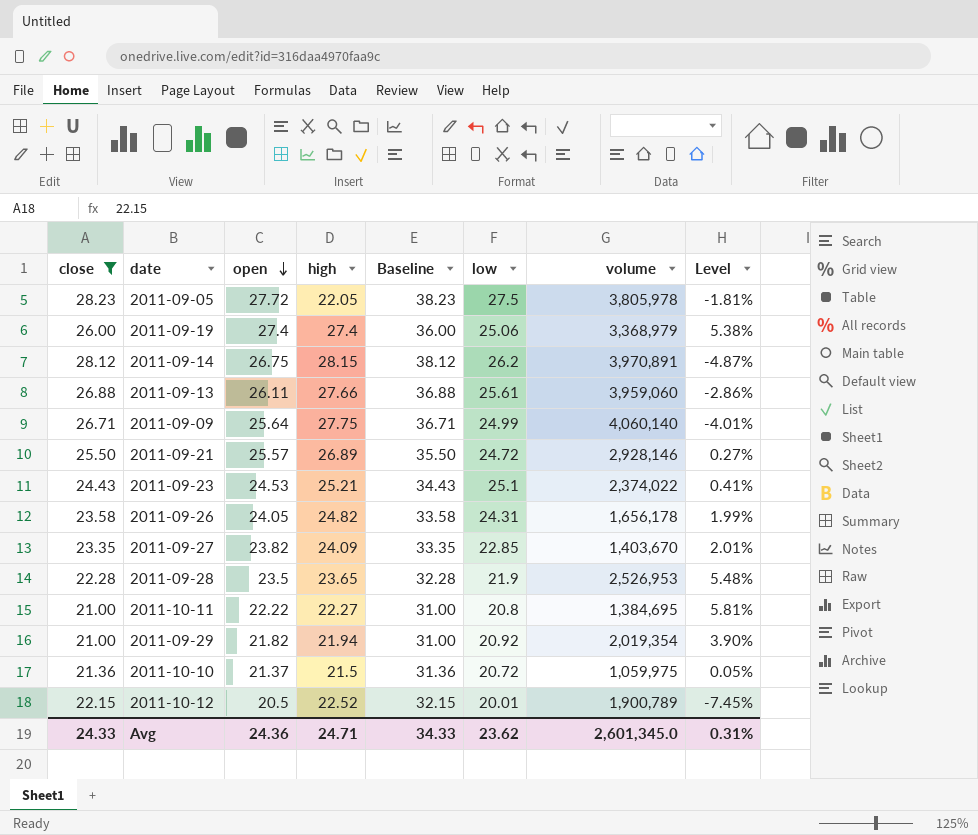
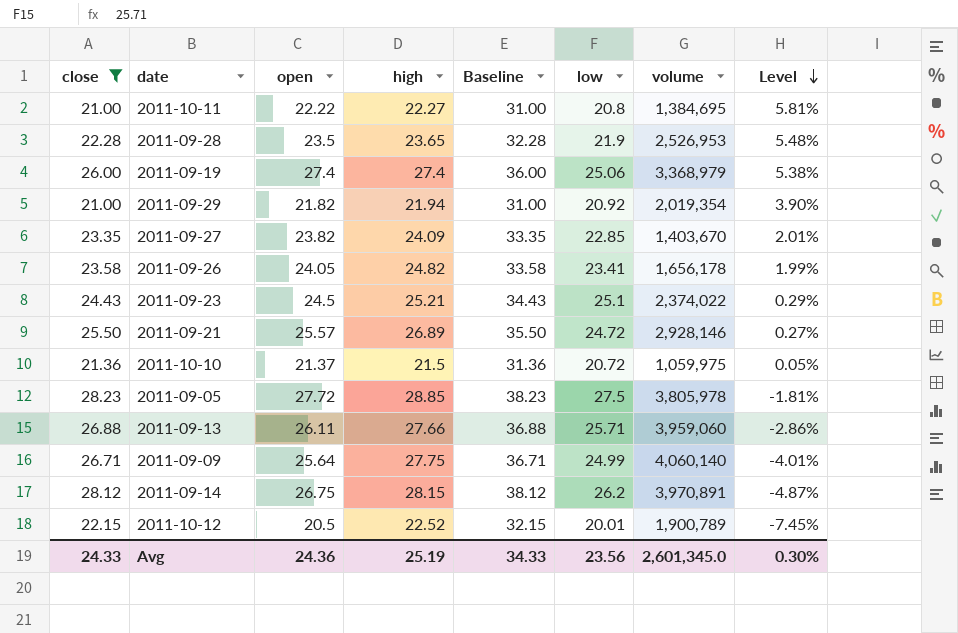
row order: open descending -> Level descending
2011-09-26 | low: 24.31 -> 23.41
2011-09-23 | open: 24.53 -> 24.5
2011-09-23 | Level: 0.41% -> 0.29%
2011-09-05 | high: 22.05 -> 28.85
2011-09-13 | low: 25.61 -> 25.71
Avg | high: 24.71 -> 25.19
Avg | low: 23.62 -> 23.56
Avg | Level: 0.31% -> 0.30%

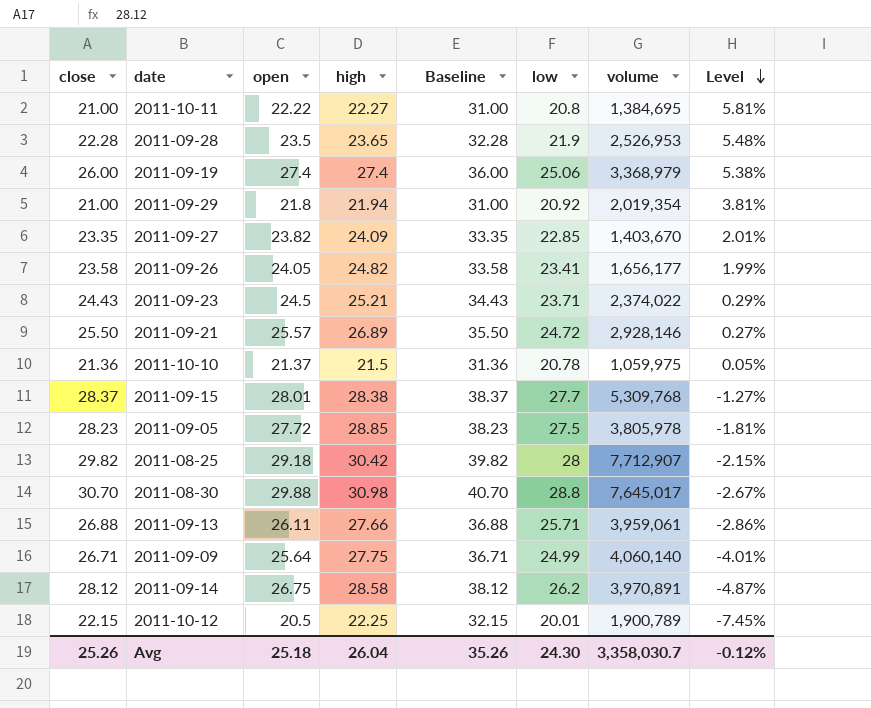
filter: close <= 28.23 -> none
2011-09-29 | open: 21.82 -> 21.8
2011-09-29 | Level: 3.90% -> 3.81%
2011-09-26 | volume: 1,656,178 -> 1,656,177
2011-09-23 | low: 25.1 -> 23.71
2011-10-10 | low: 20.72 -> 20.78
2011-09-13 | volume: 3,959,060 -> 3,959,061
2011-09-14 | high: 28.15 -> 28.58
2011-10-12 | high: 22.52 -> 22.25
Avg | close: 24.33 -> 25.26
Avg | open: 24.36 -> 25.18
Avg | high: 25.19 -> 26.04
Avg | Baseline: 34.33 -> 35.26
Avg | low: 23.56 -> 24.30
Avg | volume: 2,601,345.0 -> 3,358,030.7
Avg | Level: 0.30% -> -0.12%

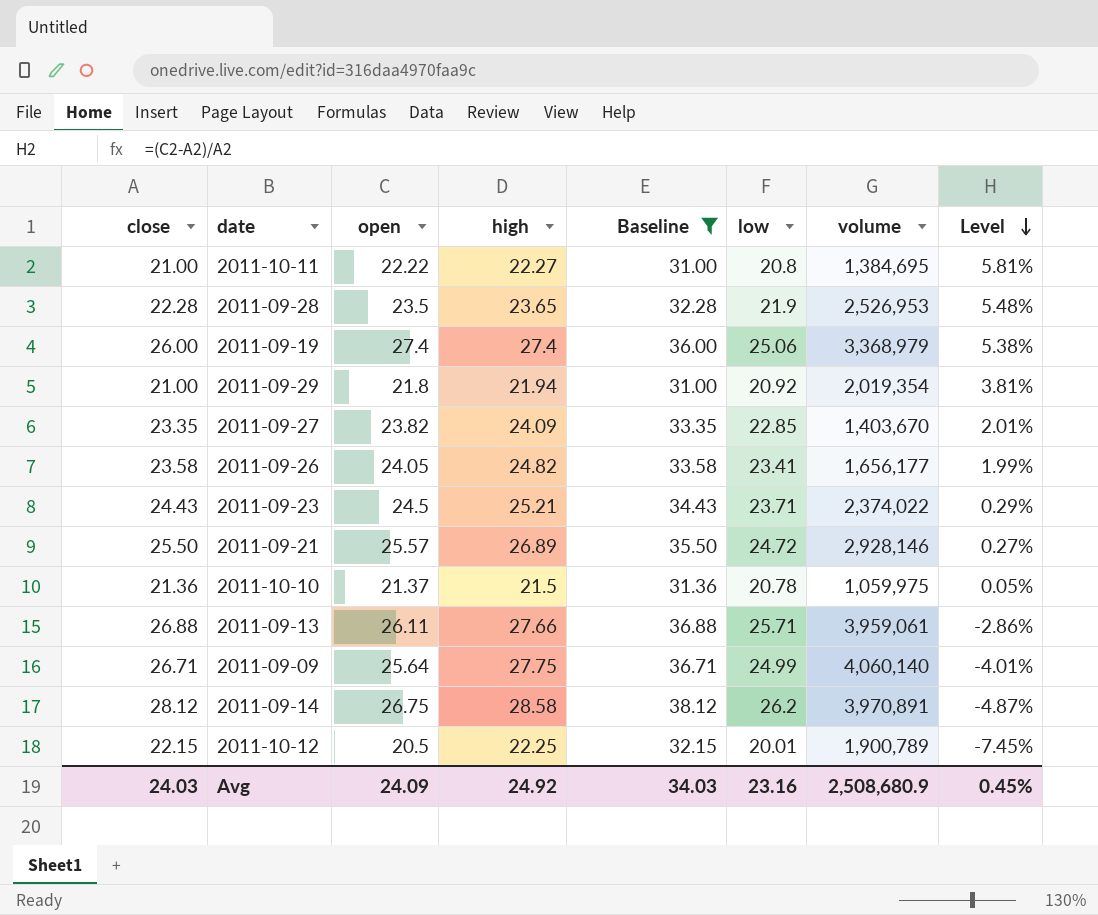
filter: none -> Baseline <= 38.12
Avg | close: 25.26 -> 24.03
Avg | open: 25.18 -> 24.09
Avg | high: 26.04 -> 24.92
Avg | Baseline: 35.26 -> 34.03
Avg | low: 24.30 -> 23.16
Avg | volume: 3,358,030.7 -> 2,508,680.9
Avg | Level: -0.12% -> 0.45%

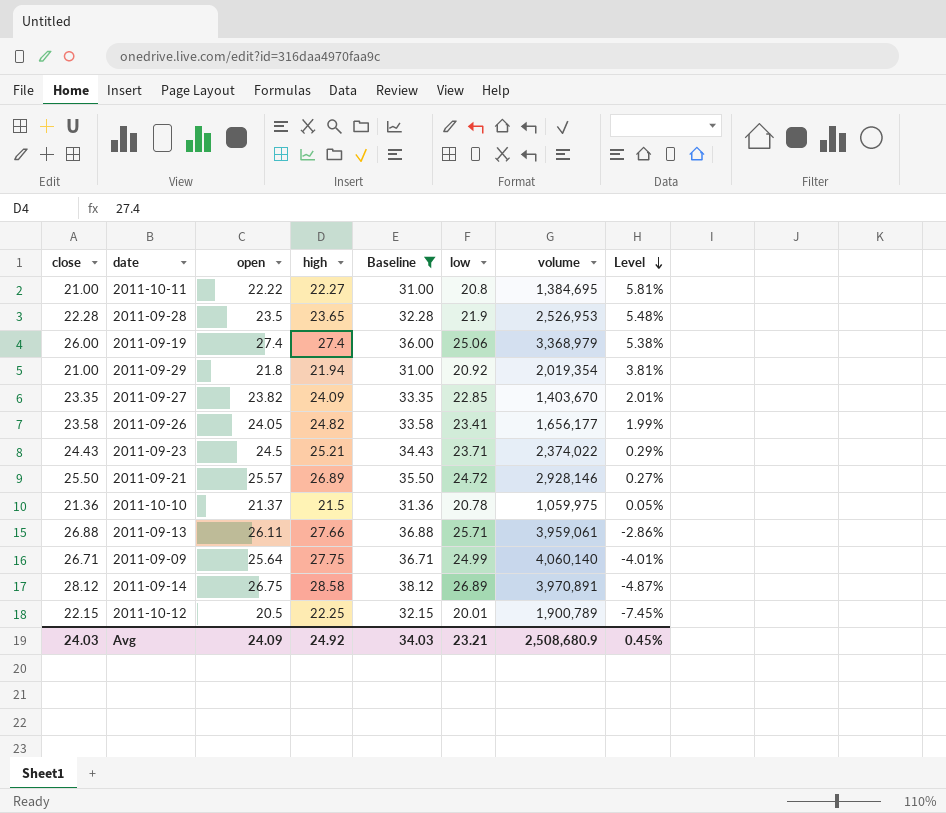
2011-09-14 | low: 26.2 -> 26.89
Avg | low: 23.16 -> 23.21

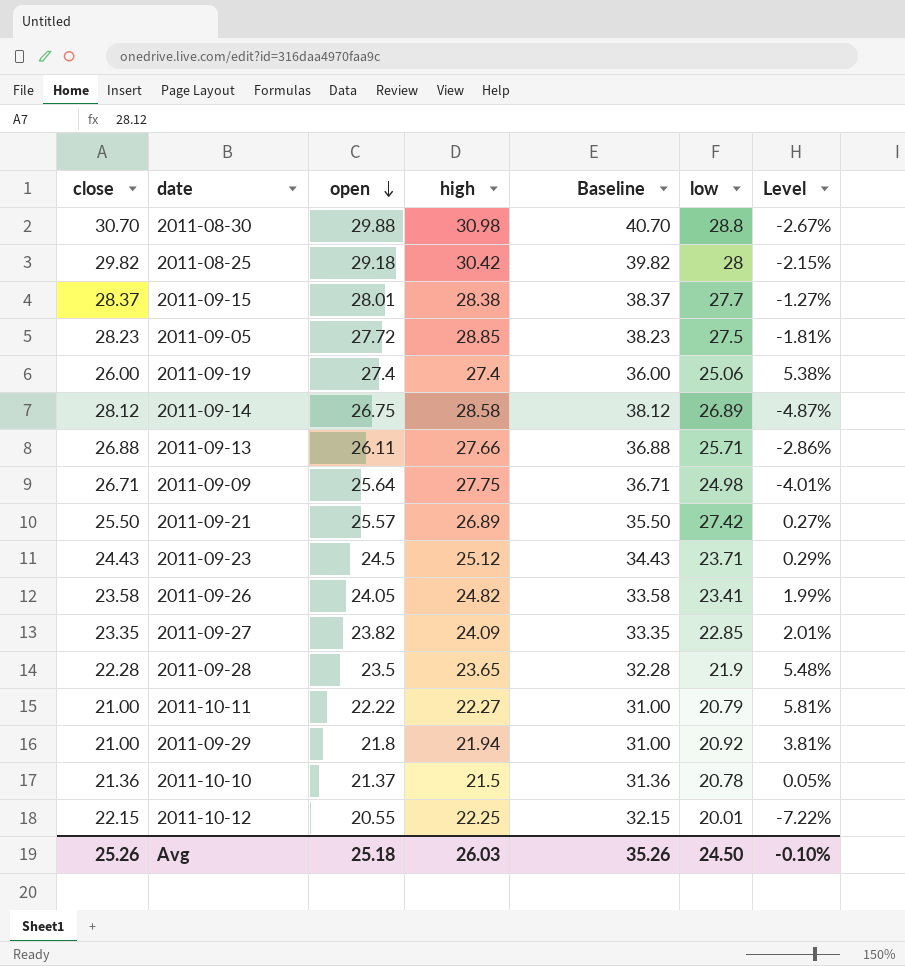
filter: Baseline <= 38.12 -> none
row order: Level descending -> open descending
column volume | position: 7 -> none
2011-09-09 | low: 24.99 -> 24.98
2011-09-21 | low: 24.72 -> 27.42
2011-09-23 | high: 25.21 -> 25.12
2011-10-11 | low: 20.8 -> 20.79
2011-10-12 | open: 20.5 -> 20.55
2011-10-12 | Level: -7.45% -> -7.22%
Avg | close: 24.03 -> 25.26
Avg | open: 24.09 -> 25.18
Avg | high: 24.92 -> 26.03
Avg | Baseline: 34.03 -> 35.26
Avg | low: 23.21 -> 24.50
Avg | Level: 0.45% -> -0.10%

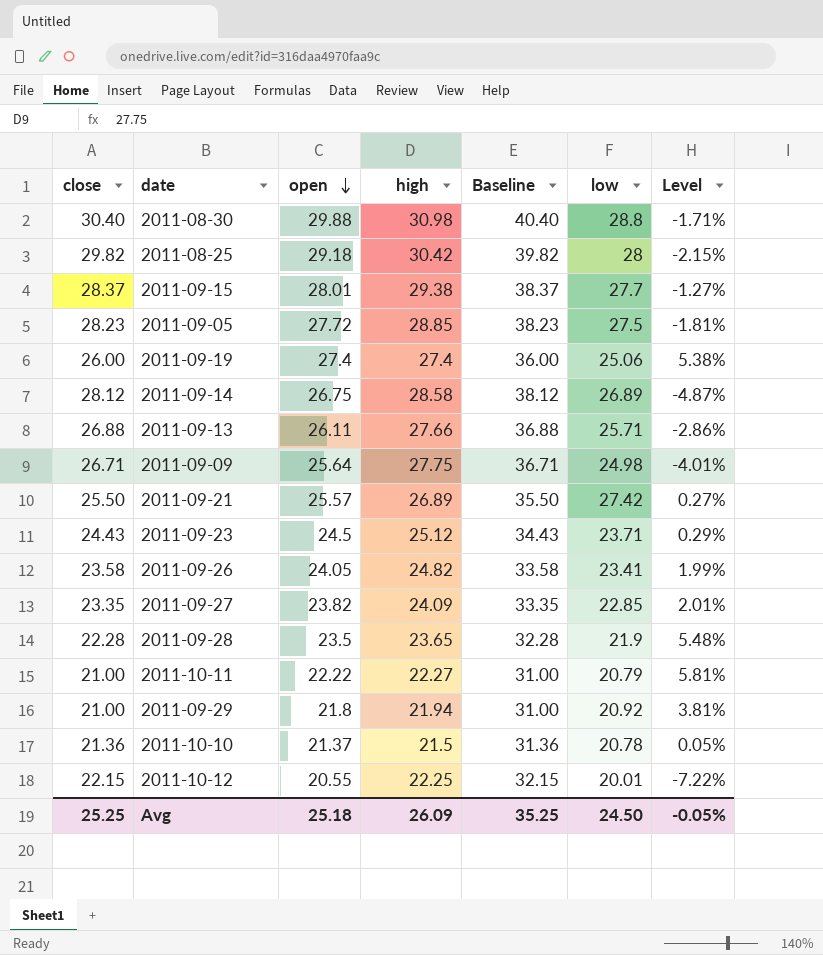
2011-08-30 | close: 30.70 -> 30.40
2011-08-30 | Baseline: 40.70 -> 40.40
2011-08-30 | Level: -2.67% -> -1.71%
2011-09-15 | high: 28.38 -> 29.38
Avg | close: 25.26 -> 25.25
Avg | high: 26.03 -> 26.09
Avg | Baseline: 35.26 -> 35.25
Avg | Level: -0.10% -> -0.05%

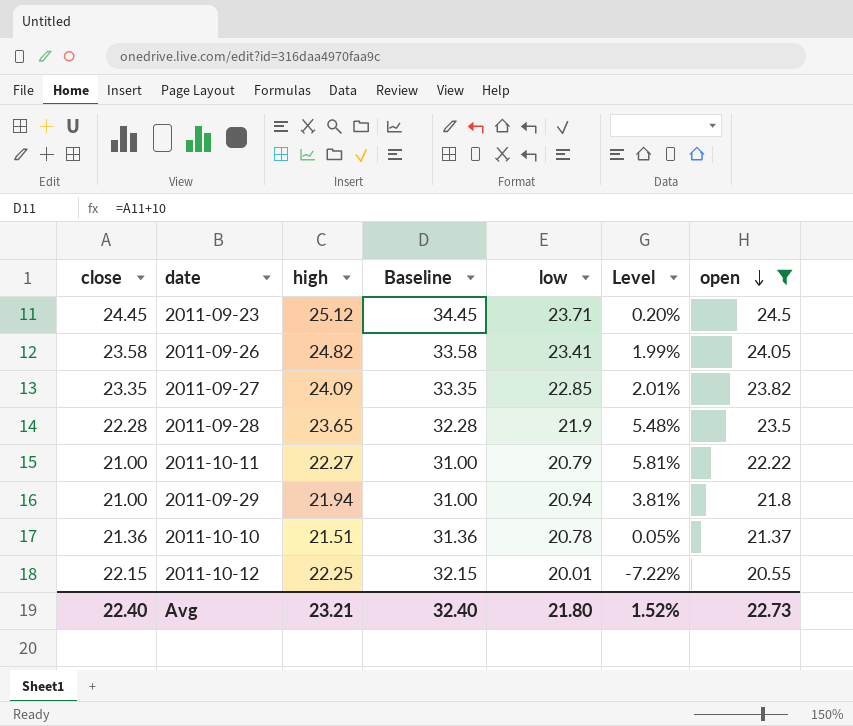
filter: none -> open <= 24.5
column open | position: 3 -> 7
2011-09-23 | close: 24.43 -> 24.45
2011-09-23 | Baseline: 34.43 -> 34.45
2011-09-23 | Level: 0.29% -> 0.20%
2011-09-29 | low: 20.92 -> 20.94
2011-10-10 | high: 21.5 -> 21.51
Avg | close: 25.25 -> 22.40
Avg | high: 26.09 -> 23.21
Avg | Baseline: 35.25 -> 32.40
Avg | low: 24.50 -> 21.80
Avg | Level: -0.05% -> 1.52%
Avg | open: 25.18 -> 22.73

